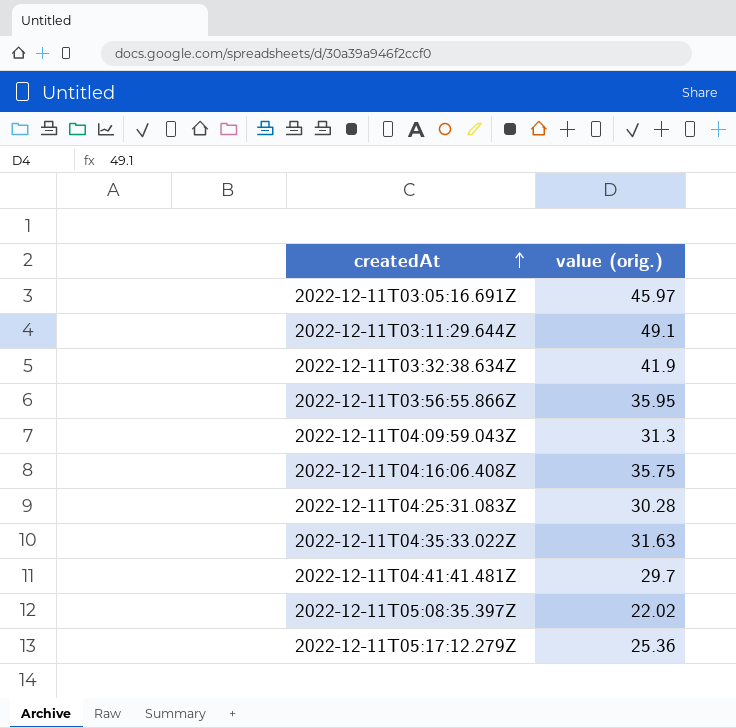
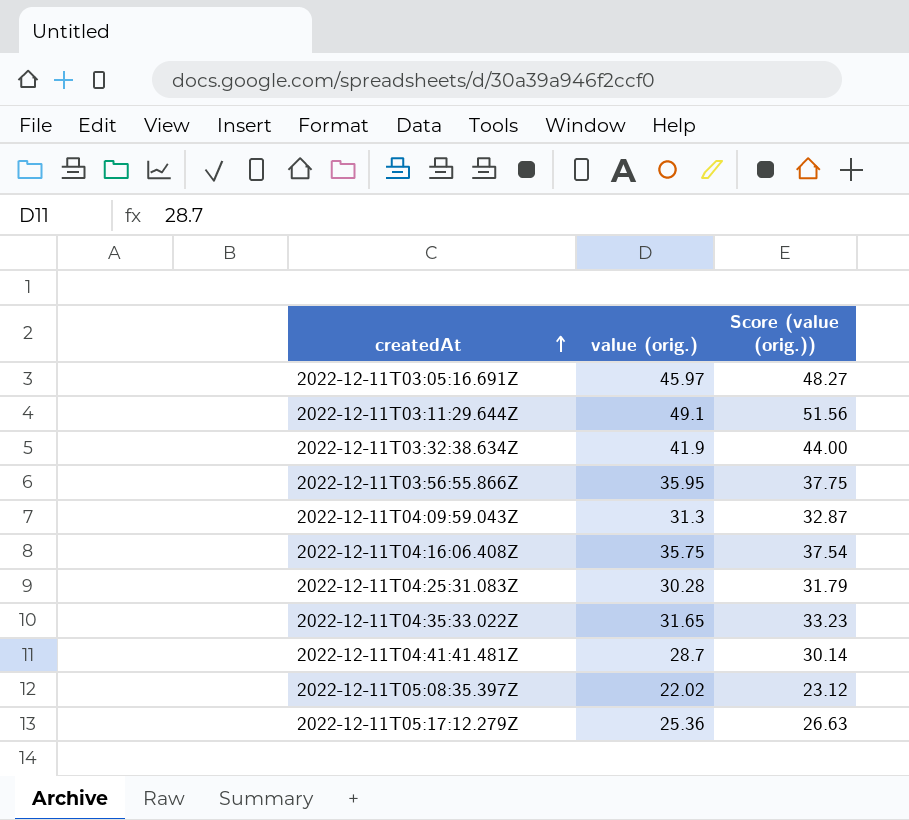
column Score (value (orig.)) | formula: none -> [value (orig.)] * 1.05
2022-12-11T04:35:33.022Z | value (orig.): 31.63 -> 31.65
2022-12-11T04:41:41.481Z | value (orig.): 29.7 -> 28.7

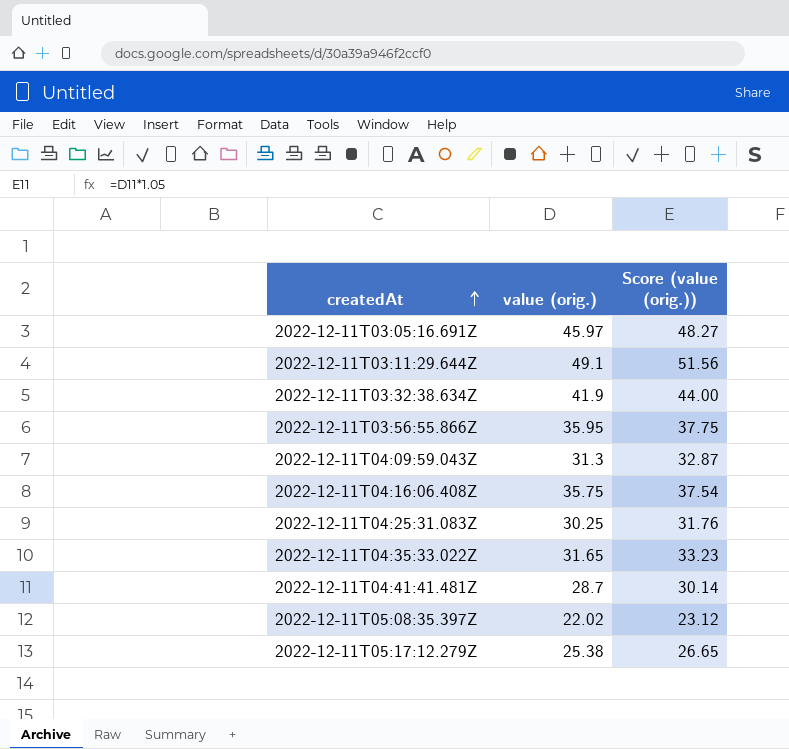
2022-12-11T04:25:31.083Z | value (orig.): 30.28 -> 30.25
2022-12-11T04:25:31.083Z | Score (value (orig.)): 31.79 -> 31.76
2022-12-11T05:17:12.279Z | value (orig.): 25.36 -> 25.38
2022-12-11T05:17:12.279Z | Score (value (orig.)): 26.63 -> 26.65

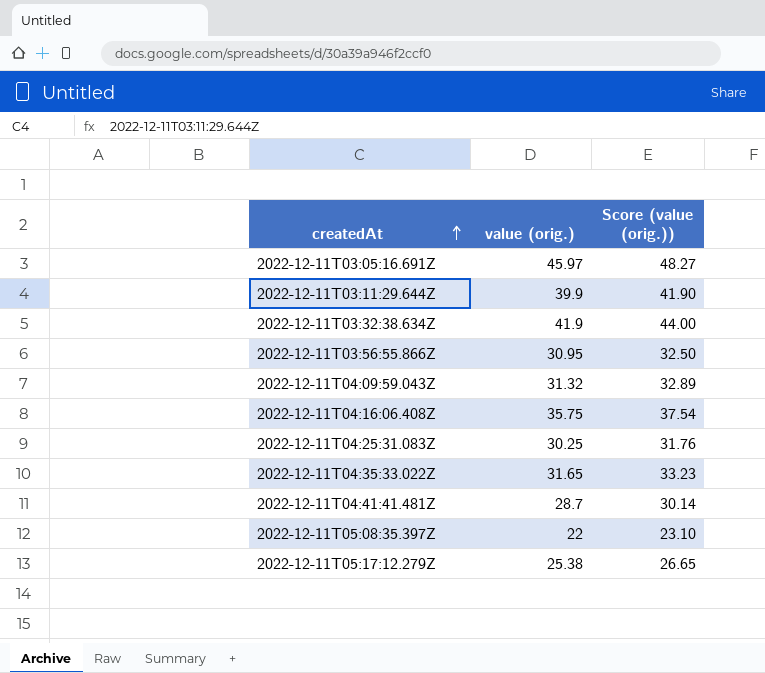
2022-12-11T03:11:29.644Z | value (orig.): 49.1 -> 39.9
2022-12-11T03:11:29.644Z | Score (value (orig.)): 51.56 -> 41.90
2022-12-11T03:56:55.866Z | value (orig.): 35.95 -> 30.95
2022-12-11T03:56:55.866Z | Score (value (orig.)): 37.75 -> 32.50
2022-12-11T04:09:59.043Z | value (orig.): 31.3 -> 31.32
2022-12-11T04:09:59.043Z | Score (value (orig.)): 32.87 -> 32.89
2022-12-11T05:08:35.397Z | value (orig.): 22.02 -> 22
2022-12-11T05:08:35.397Z | Score (value (orig.)): 23.12 -> 23.10

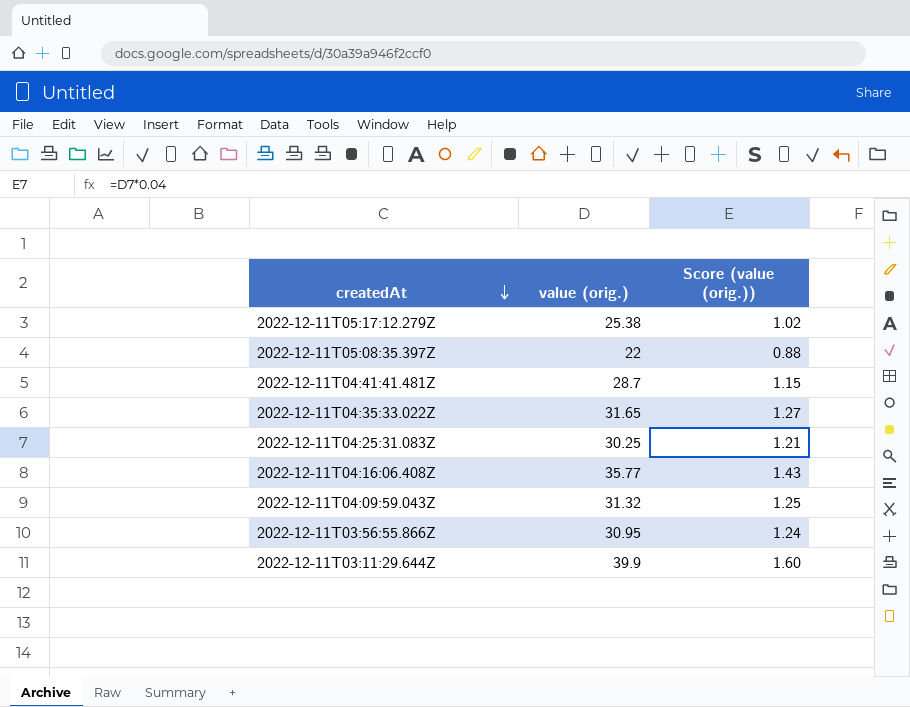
row order: createdAt ascending -> createdAt descending
column Score (value (orig.)) | formula: [value (orig.)] * 1.05 -> [value (orig.)] * 0.04
row 2022-12-11T03:05:16.691Z: 45.97 | 48.27 -> none
row 2022-12-11T03:32:38.634Z: 41.9 | 44.00 -> none
2022-12-11T04:16:06.408Z | value (orig.): 35.75 -> 35.77

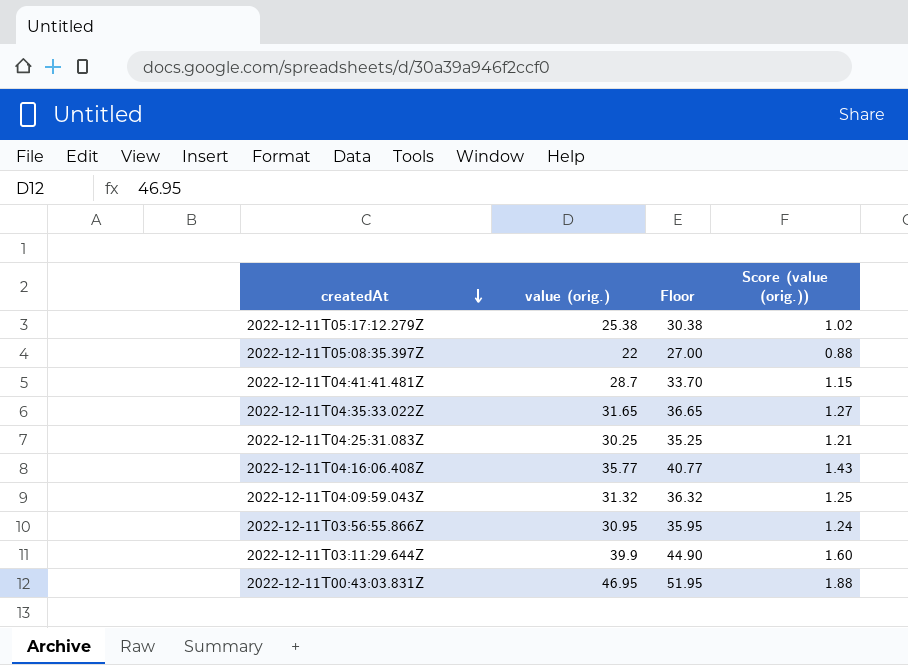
column Floor | formula: none -> [value (orig.)] + 5
row 2022-12-11T00:43:03.831Z: none -> 46.95 | 51.95 | 1.88

